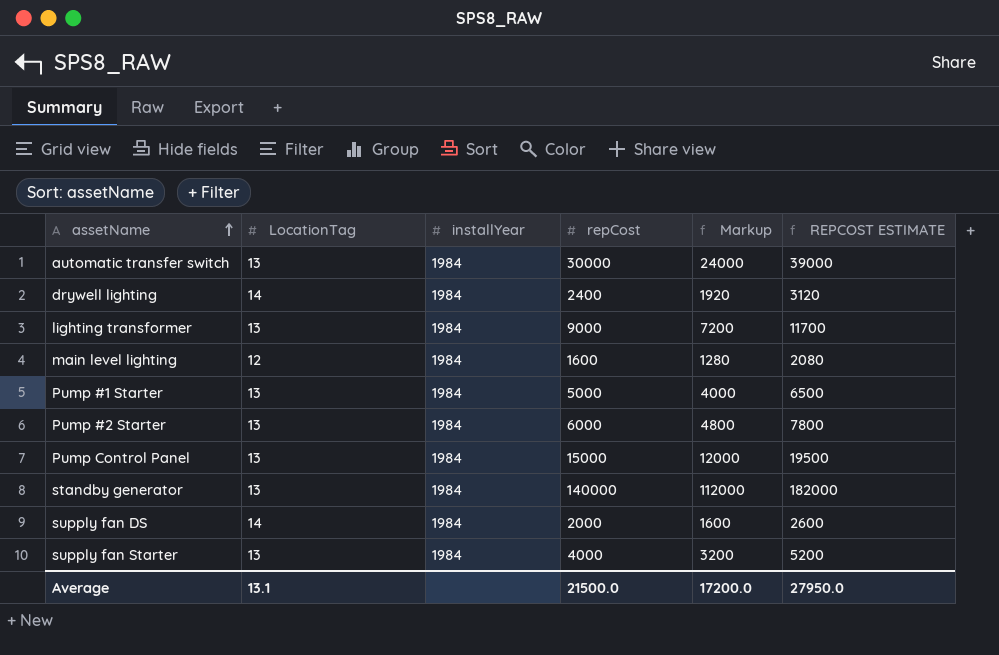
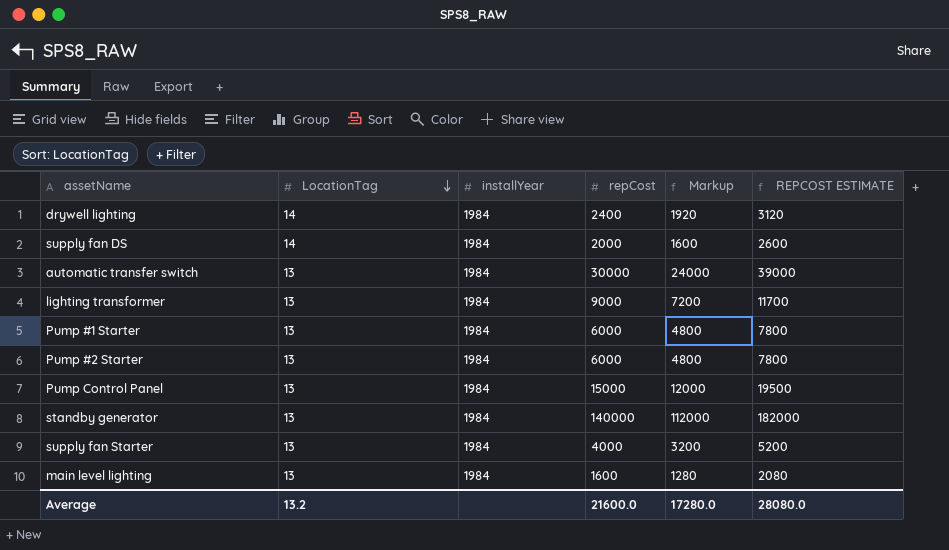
row order: assetName ascending -> LocationTag descending
Pump #1 Starter | repCost: 5000 -> 6000
Pump #1 Starter | Markup: 4000 -> 4800
Pump #1 Starter | REPCOST ESTIMATE: 6500 -> 7800
main level lighting | LocationTag: 12 -> 13
Average | LocationTag: 13.1 -> 13.2
Average | repCost: 21500.0 -> 21600.0
Average | Markup: 17200.0 -> 17280.0
Average | REPCOST ESTIMATE: 27950.0 -> 28080.0

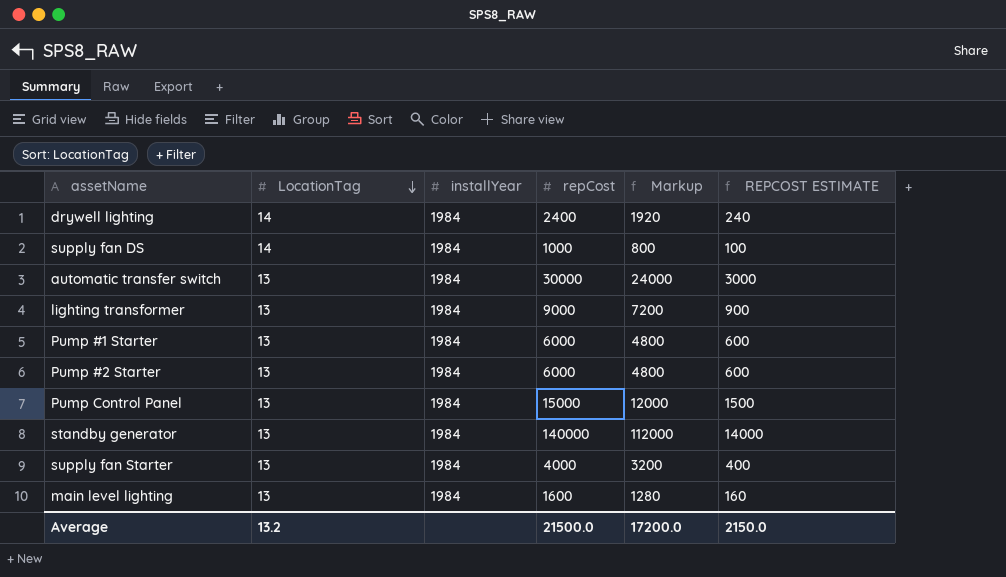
column REPCOST ESTIMATE | formula: [repCost] * 1.3 -> [repCost] * 0.1
supply fan DS | repCost: 2000 -> 1000
supply fan DS | Markup: 1600 -> 800
Average | repCost: 21600.0 -> 21500.0
Average | Markup: 17280.0 -> 17200.0
Average | REPCOST ESTIMATE: 28080.0 -> 2150.0

